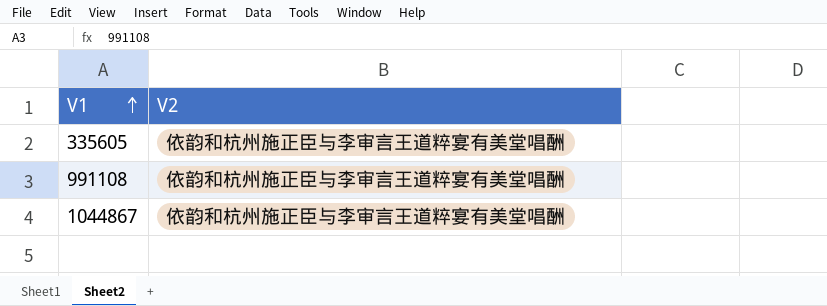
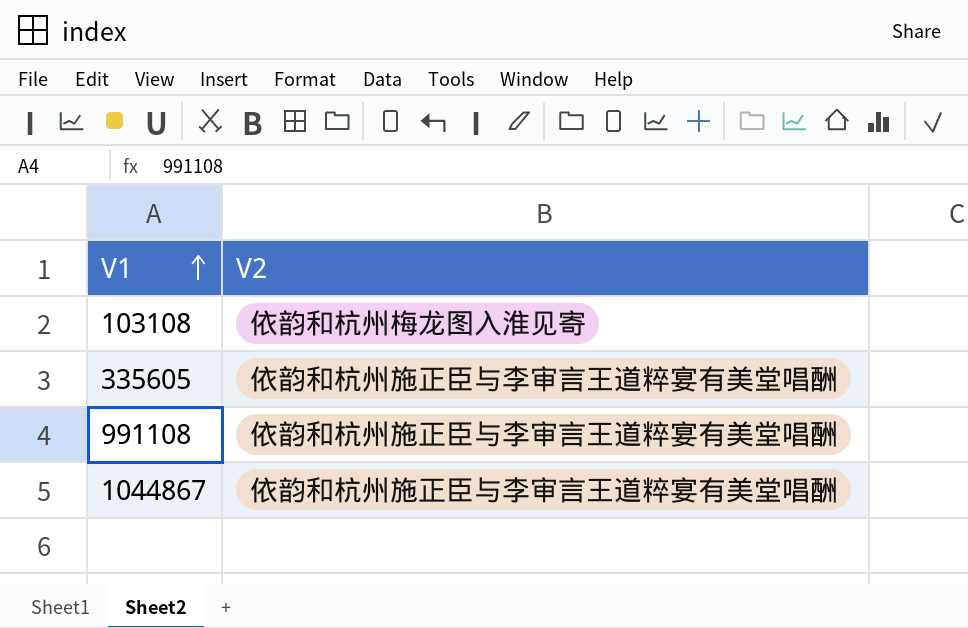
row 103108: none -> 依韵和杭州梅龙图入淮见寄

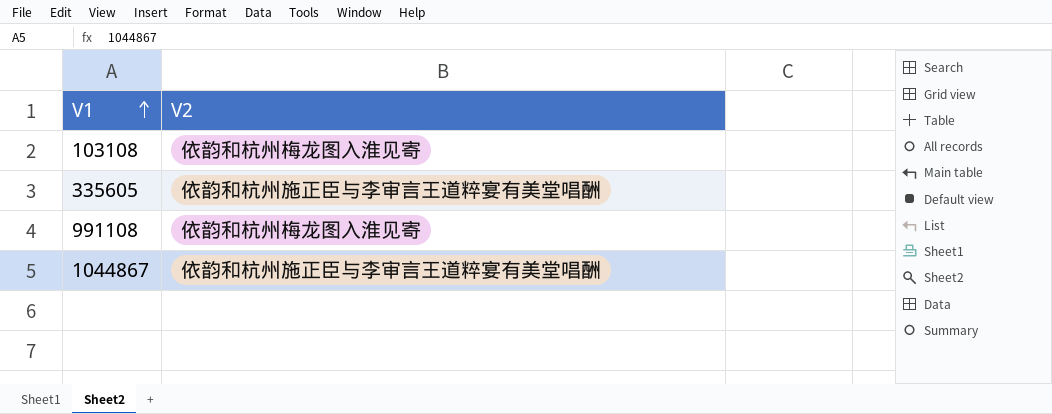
991108 | V2: 依韵和杭州施正臣与李审言王道粹宴有美堂唱酬 -> 依韵和杭州梅龙图入淮见寄

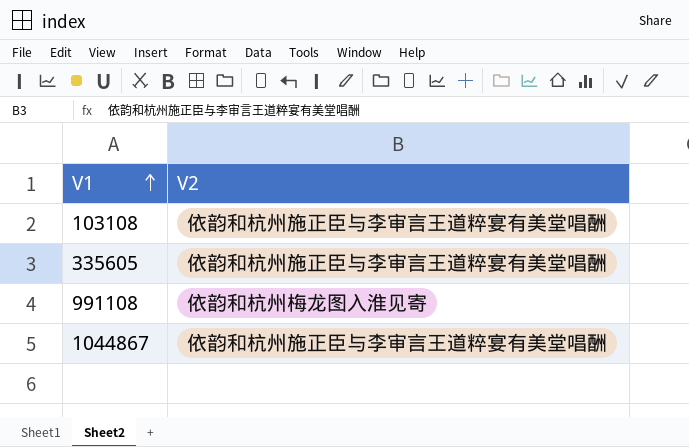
103108 | V2: 依韵和杭州梅龙图入淮见寄 -> 依韵和杭州施正臣与李审言王道粹宴有美堂唱酬

